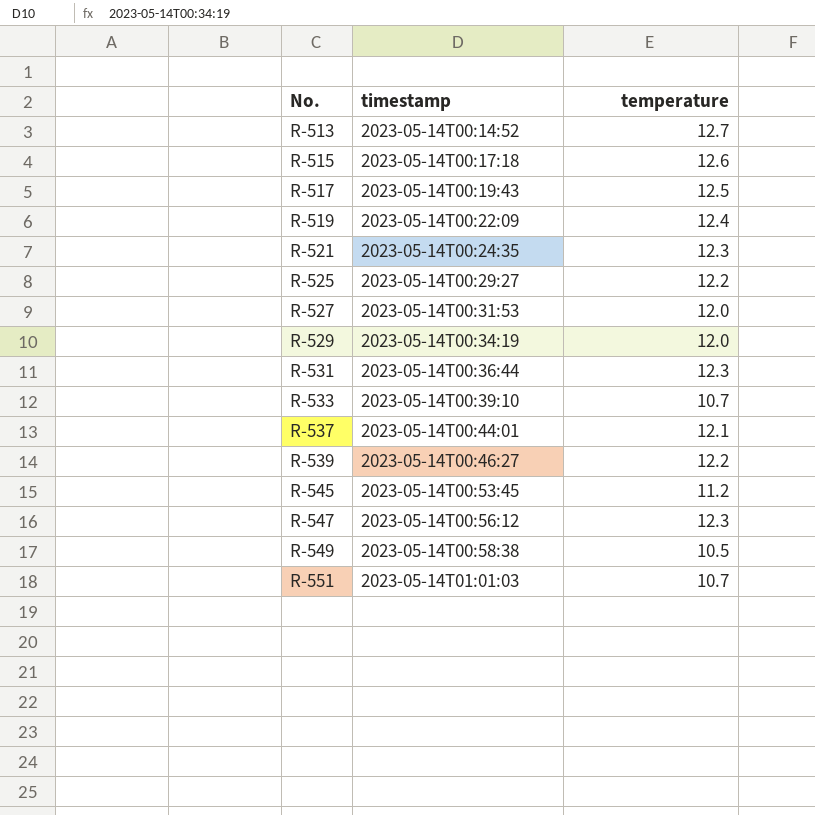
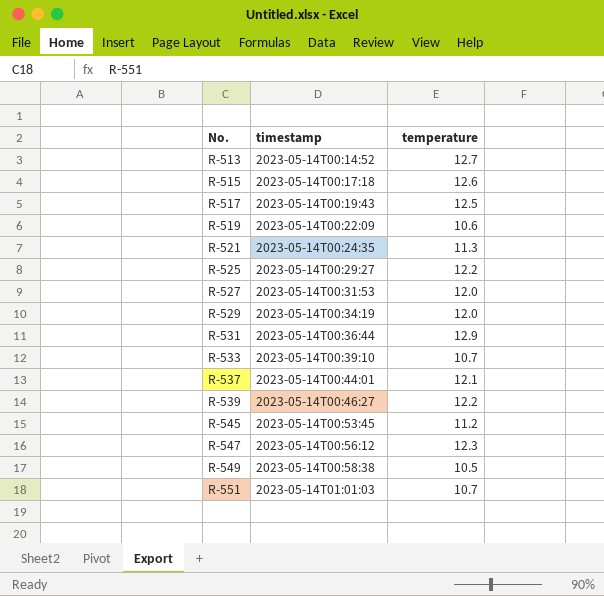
R-519 | temperature: 12.4 -> 10.6
R-521 | temperature: 12.3 -> 11.3
R-531 | temperature: 12.3 -> 12.9

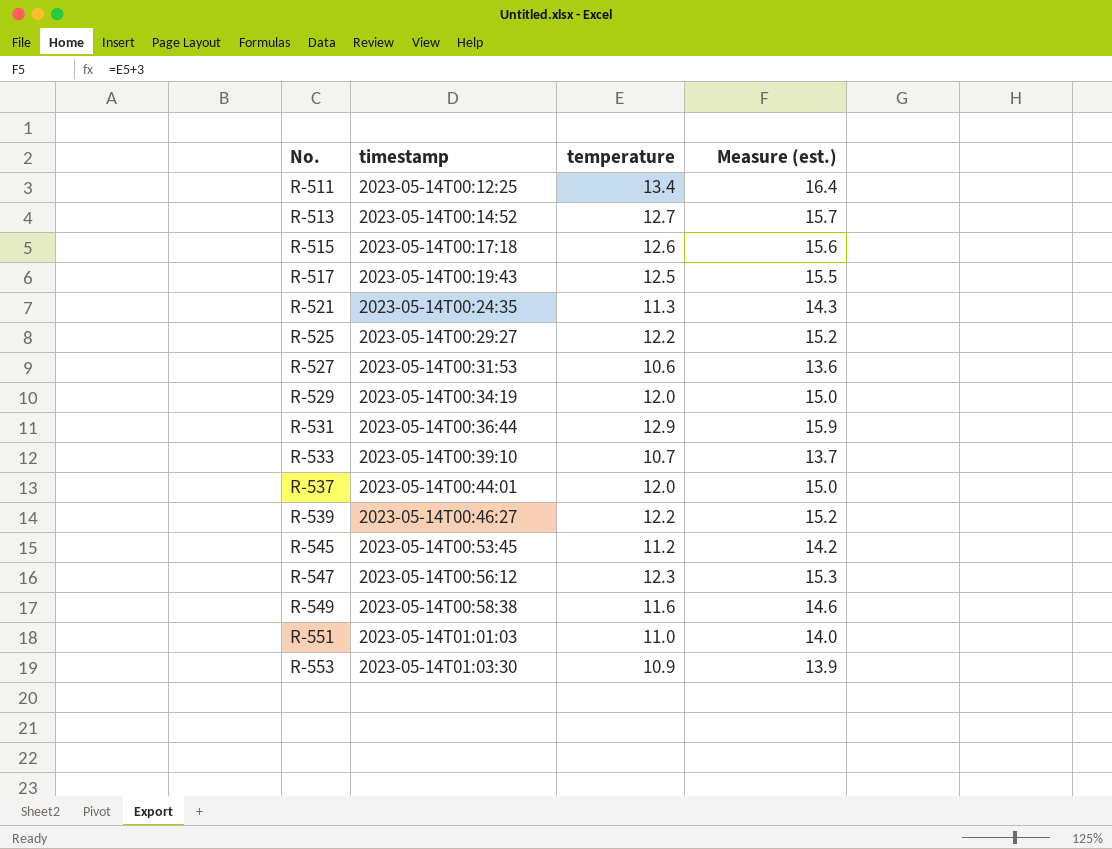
column Measure (est.) | formula: none -> [temperature] + 3
row R-519: 2023-05-14T00:22:09 | 10.6 -> none
row R-511: none -> 2023-05-14T00:12:25 | 13.4 | 16.4
R-527 | temperature: 12.0 -> 10.6
R-537 | temperature: 12.1 -> 12.0
R-549 | temperature: 10.5 -> 11.6
R-551 | temperature: 10.7 -> 11.0
row R-553: none -> 2023-05-14T01:03:30 | 10.9 | 13.9

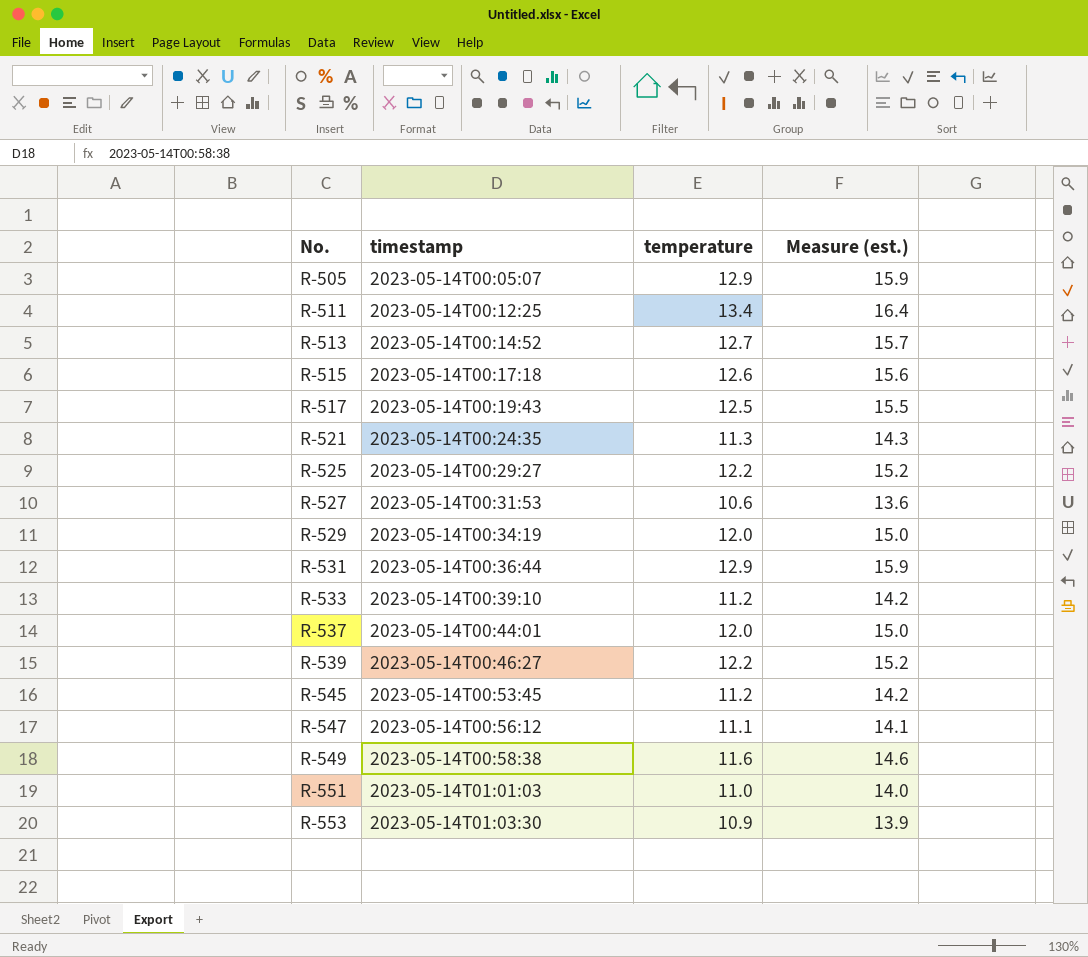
row R-505: none -> 2023-05-14T00:05:07 | 12.9 | 15.9
R-533 | temperature: 10.7 -> 11.2
R-533 | Measure (est.): 13.7 -> 14.2
R-547 | temperature: 12.3 -> 11.1
R-547 | Measure (est.): 15.3 -> 14.1

